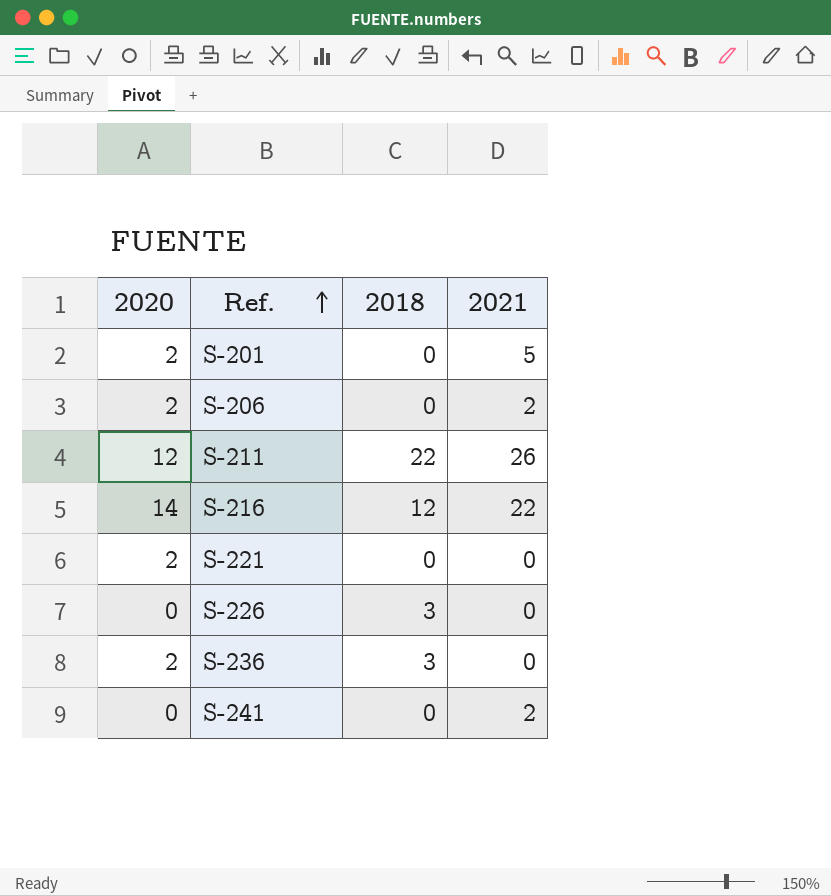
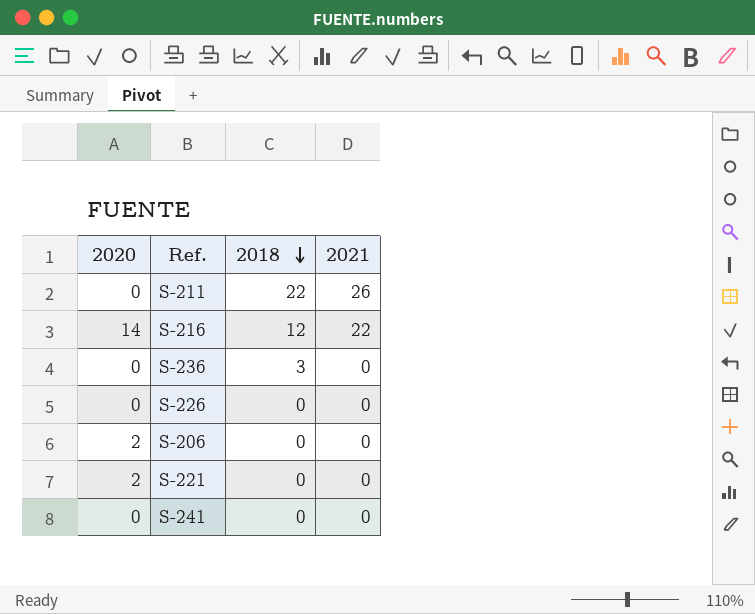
row order: Ref. ascending -> 2018 descending
row S-201: 2 | 0 | 5 -> none
S-211 | 2020: 12 -> 0
S-236 | 2020: 2 -> 0
S-226 | 2018: 3 -> 0
S-206 | 2021: 2 -> 0
S-241 | 2021: 2 -> 0

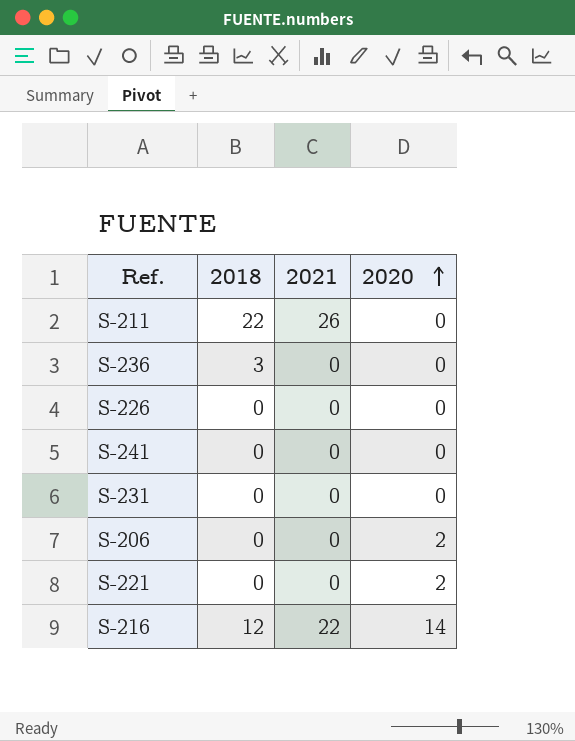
row order: 2018 descending -> 2020 ascending
column 2020 | position: 1 -> 4
row S-231: none -> 0 | 0 | 0

